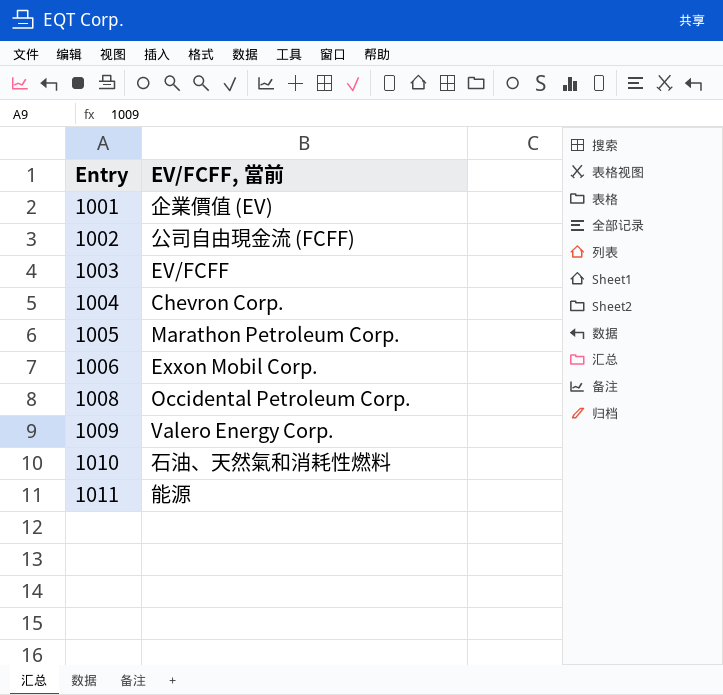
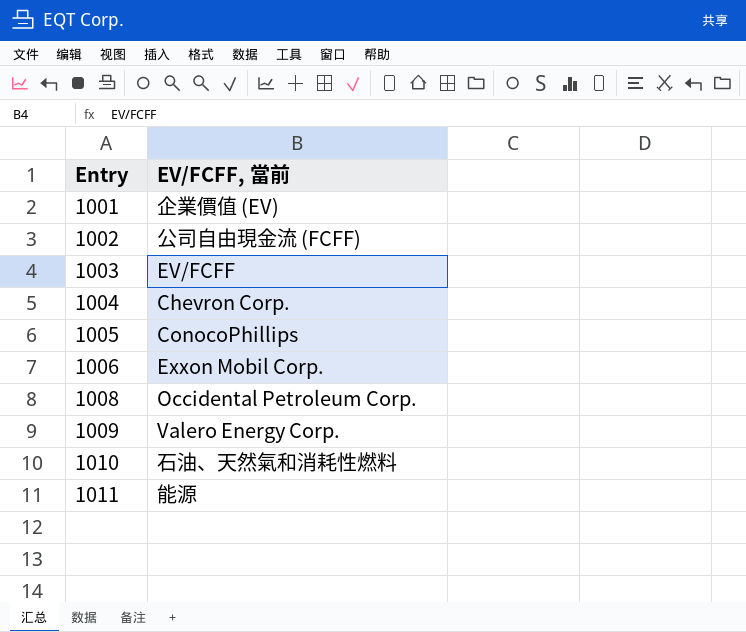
1005 | EV/FCFF, 當前: Marathon Petroleum Corp. -> ConocoPhillips

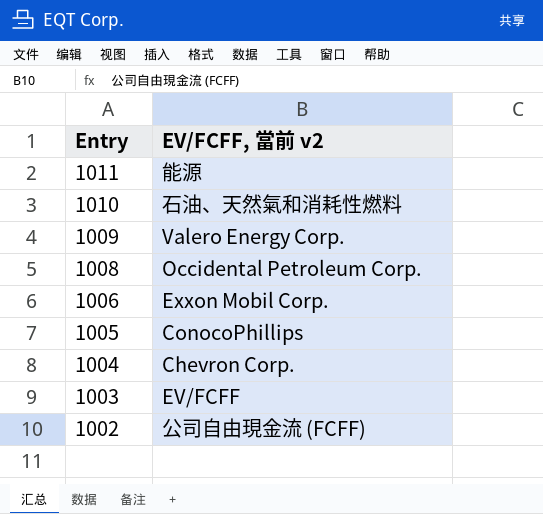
row order: Entry ascending -> Entry descending
column name: EV/FCFF, 當前 -> EV/FCFF, 當前 v2
row 1001: 企業價值 (EV) -> none

